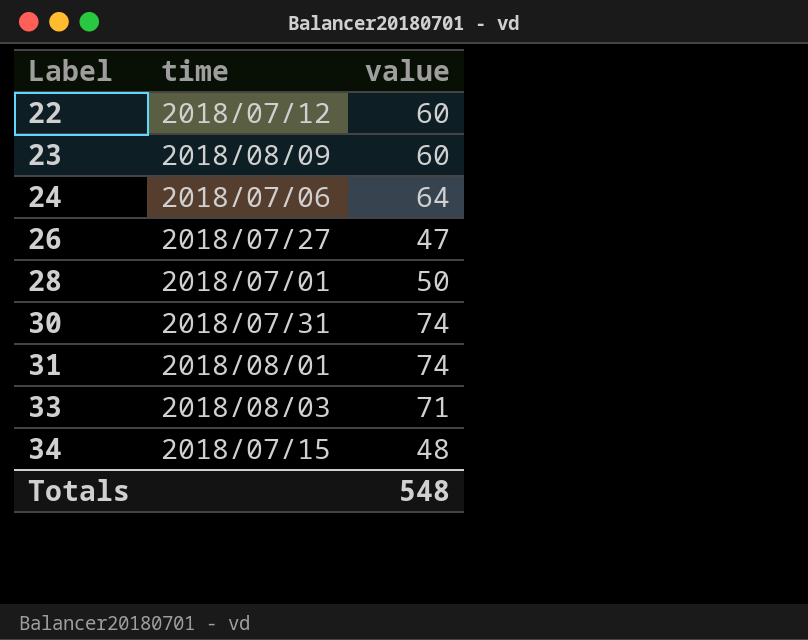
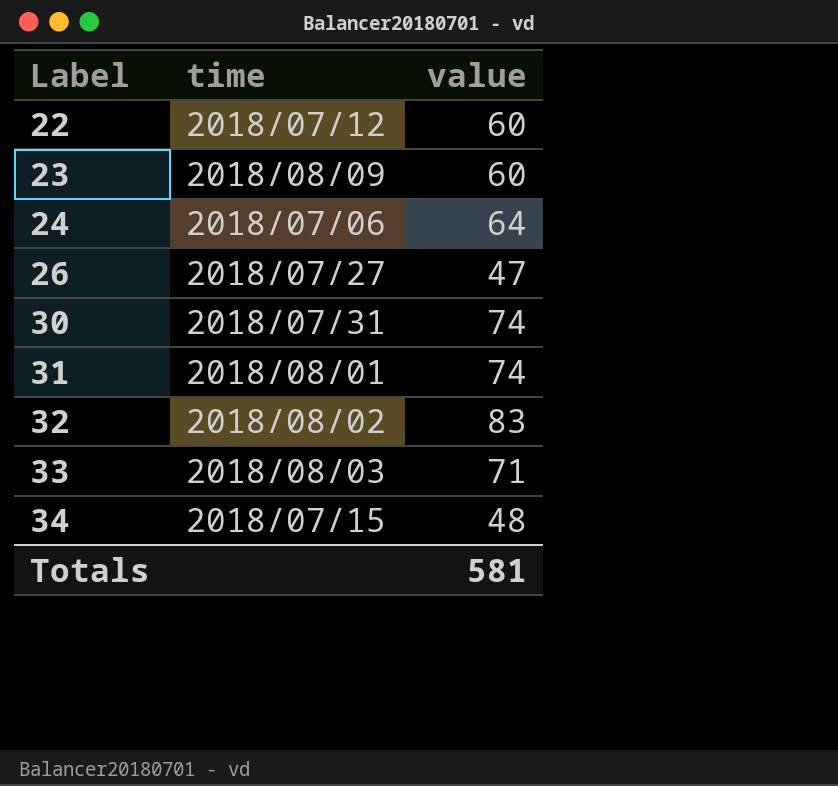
row 28: 2018/07/01 | 50 -> none
row 32: none -> 2018/08/02 | 83
Totals | value: 548 -> 581

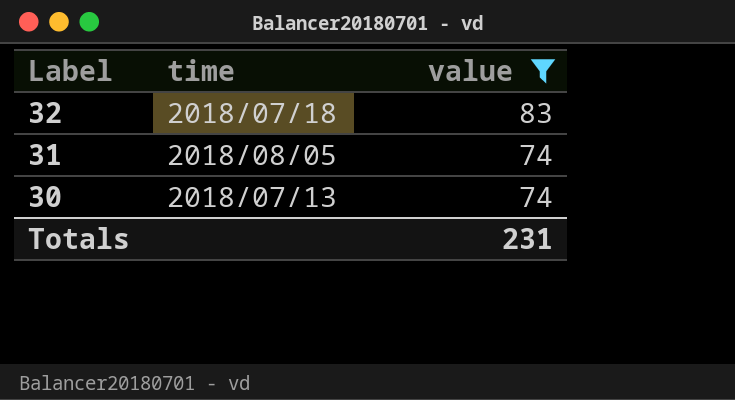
filter: none -> value >= 74
row order: Label ascending -> Label descending
32 | time: 2018/08/02 -> 2018/07/18
31 | time: 2018/08/01 -> 2018/08/05
30 | time: 2018/07/31 -> 2018/07/13
Totals | value: 581 -> 231

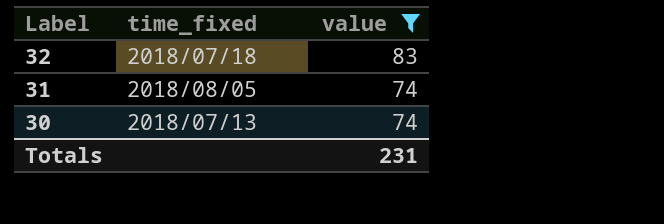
column name: time -> time_fixed

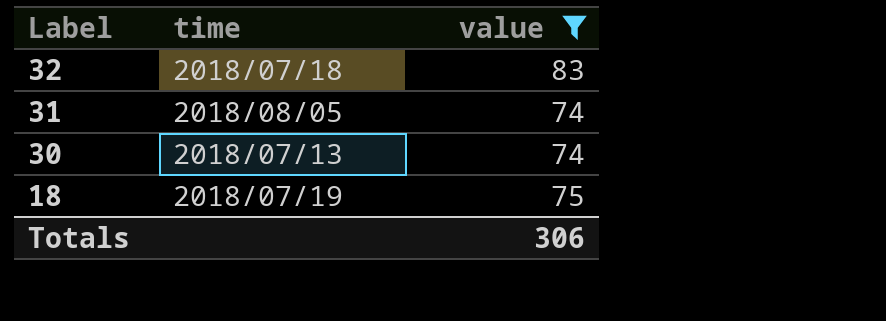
column name: time_fixed -> time
row 18: none -> 2018/07/19 | 75
Totals | value: 231 -> 306

